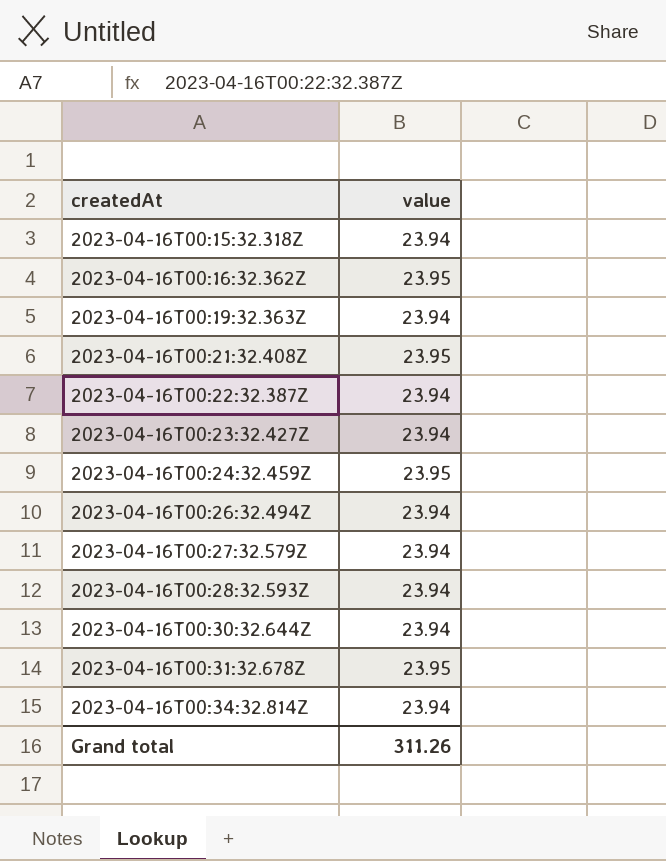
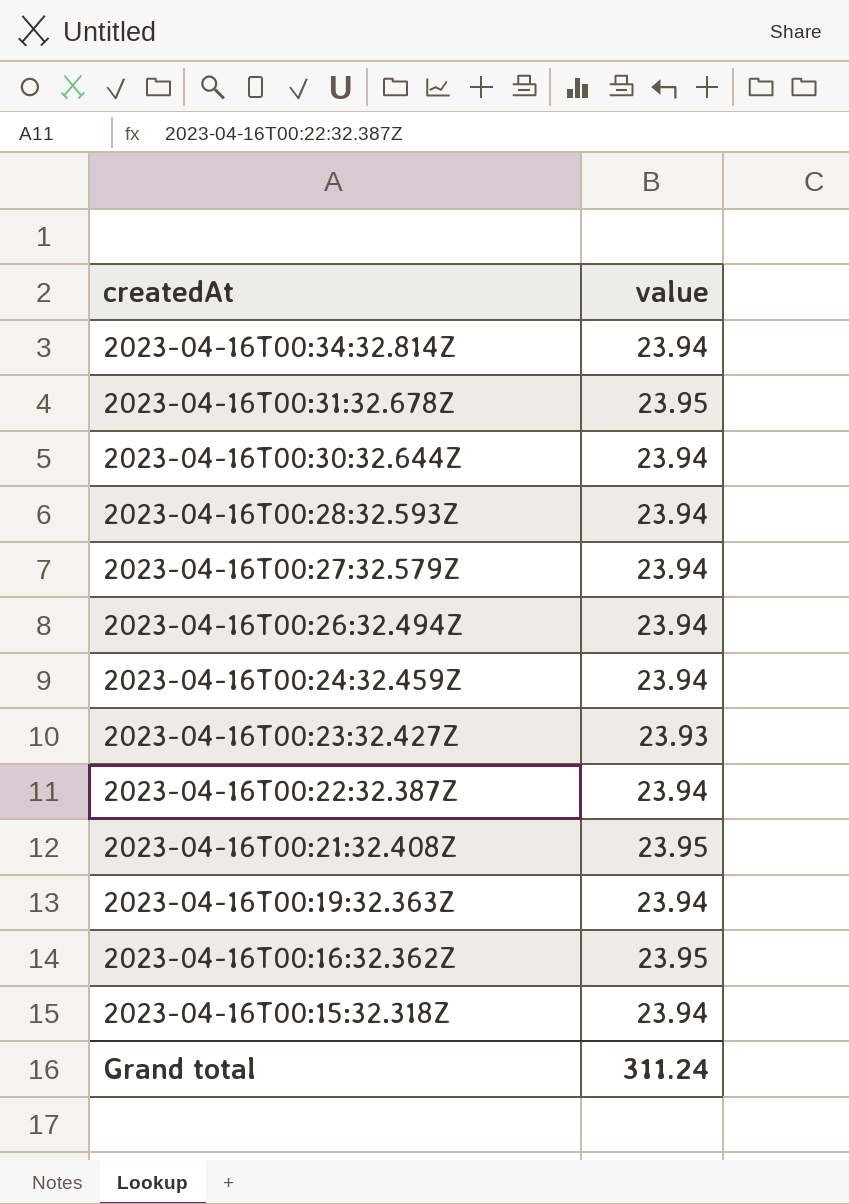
row order: createdAt ascending -> createdAt descending
2023-04-16T00:24:32.459Z | value: 23.95 -> 23.94
2023-04-16T00:23:32.427Z | value: 23.94 -> 23.93
Grand total | value: 311.26 -> 311.24

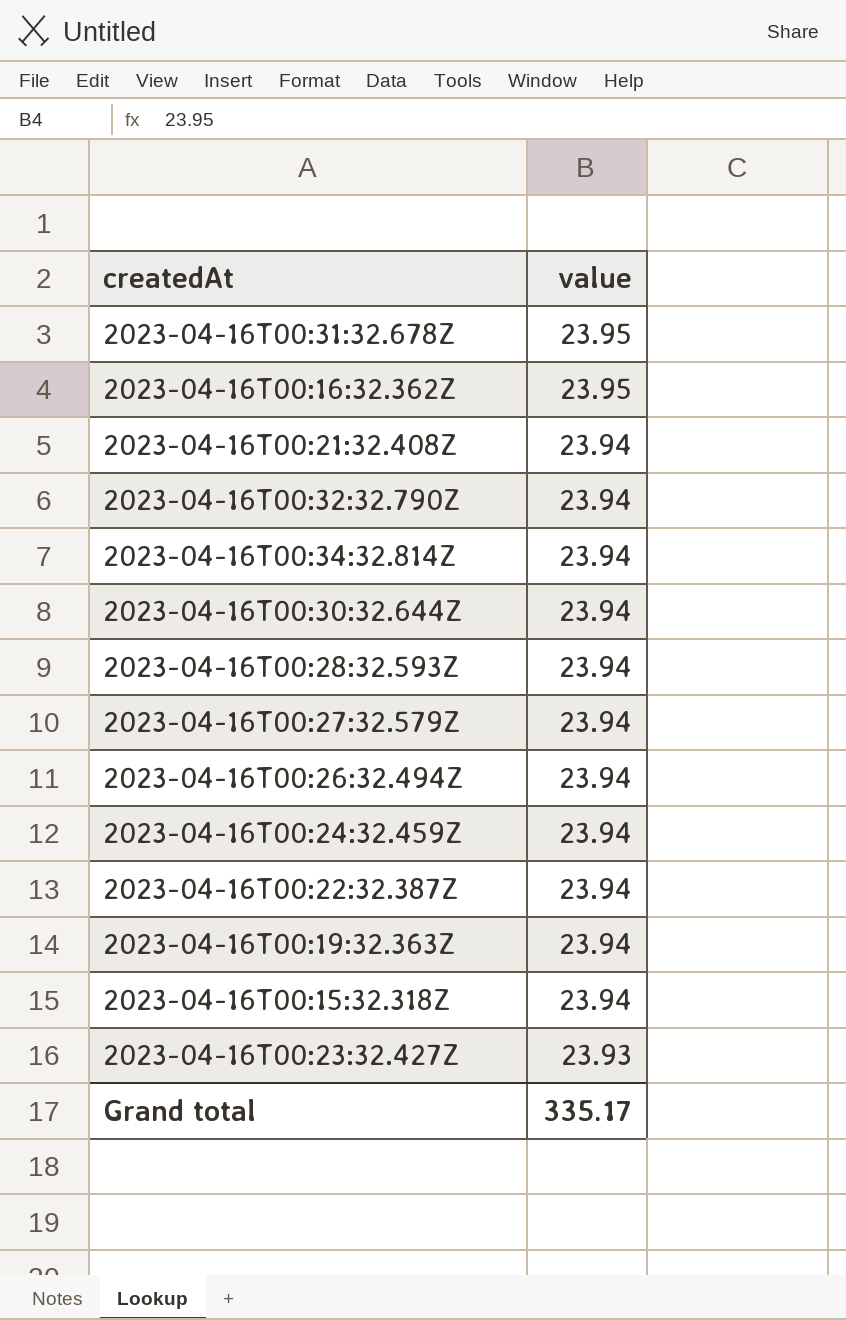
row order: createdAt descending -> value descending
2023-04-16T00:21:32.408Z | value: 23.95 -> 23.94
row 2023-04-16T00:32:32.790Z: none -> 23.94
Grand total | value: 311.24 -> 335.17

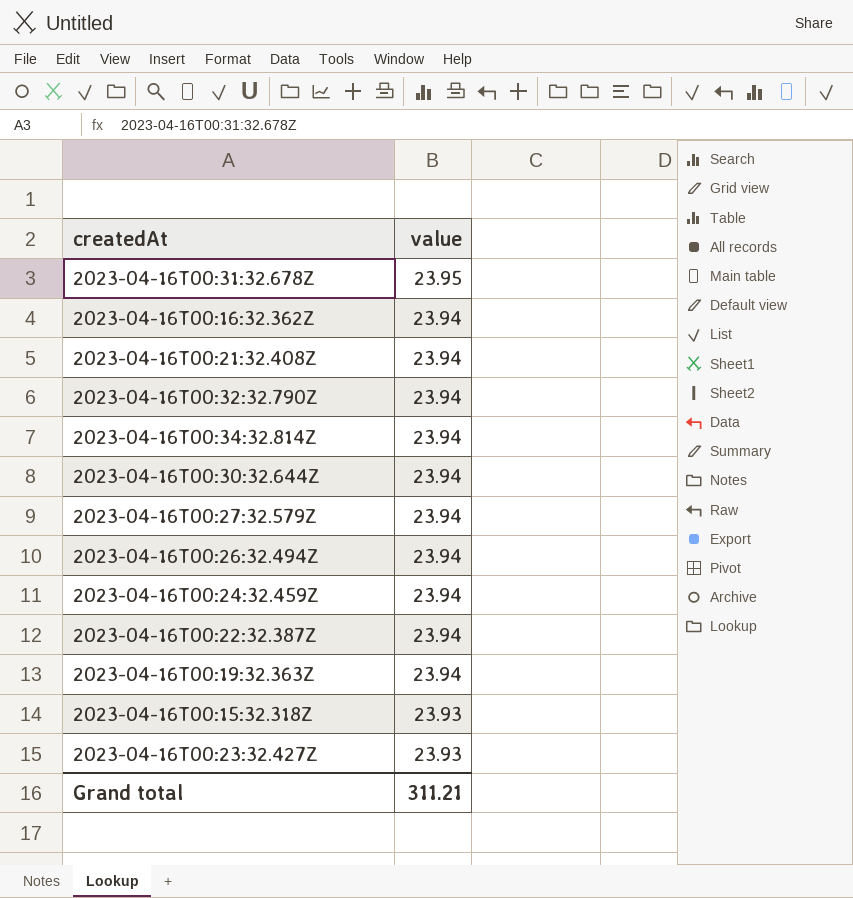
row 2023-04-16T00:28:32.593Z: 23.94 -> none
2023-04-16T00:16:32.362Z | value: 23.95 -> 23.94
2023-04-16T00:15:32.318Z | value: 23.94 -> 23.93
Grand total | value: 335.17 -> 311.21

